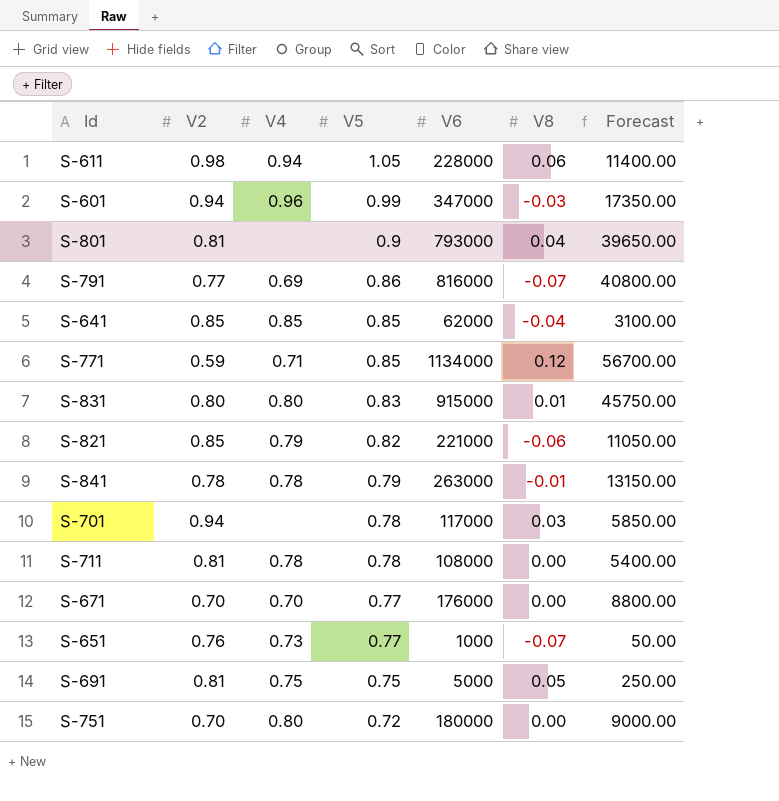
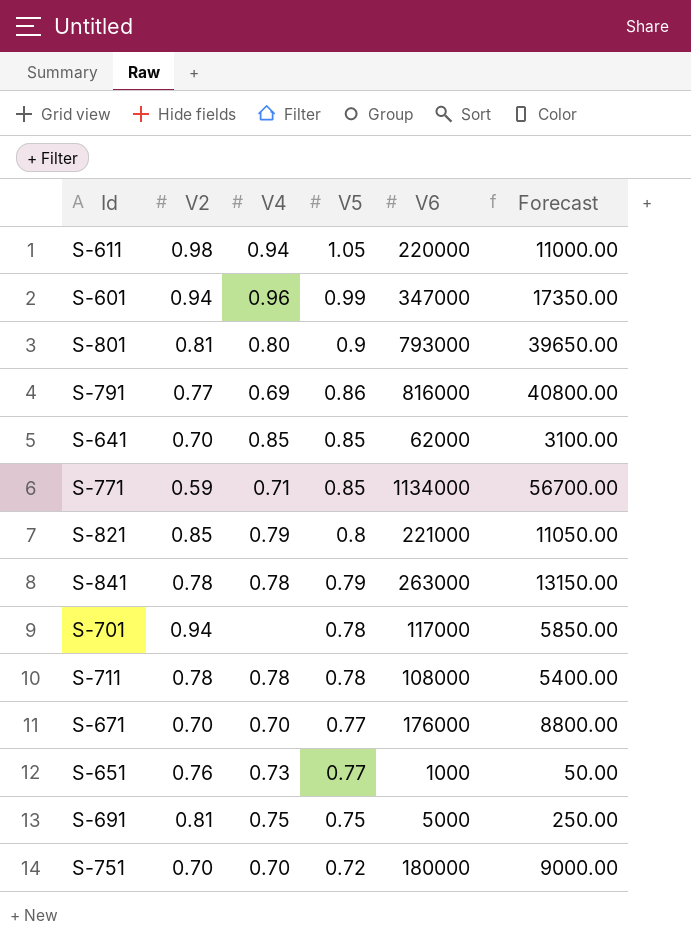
column V8 | position: 6 -> none
row S-831: 0.80 | 0.80 | 0.83 | 915000 | 0.01 | 45750.00 -> none
S-611 | V6: 228000 -> 220000
S-611 | Forecast: 11400.00 -> 11000.00
S-801 | V4: none -> 0.80
S-641 | V2: 0.85 -> 0.70
S-821 | V5: 0.82 -> 0.8
S-711 | V2: 0.81 -> 0.78
S-751 | V4: 0.80 -> 0.70

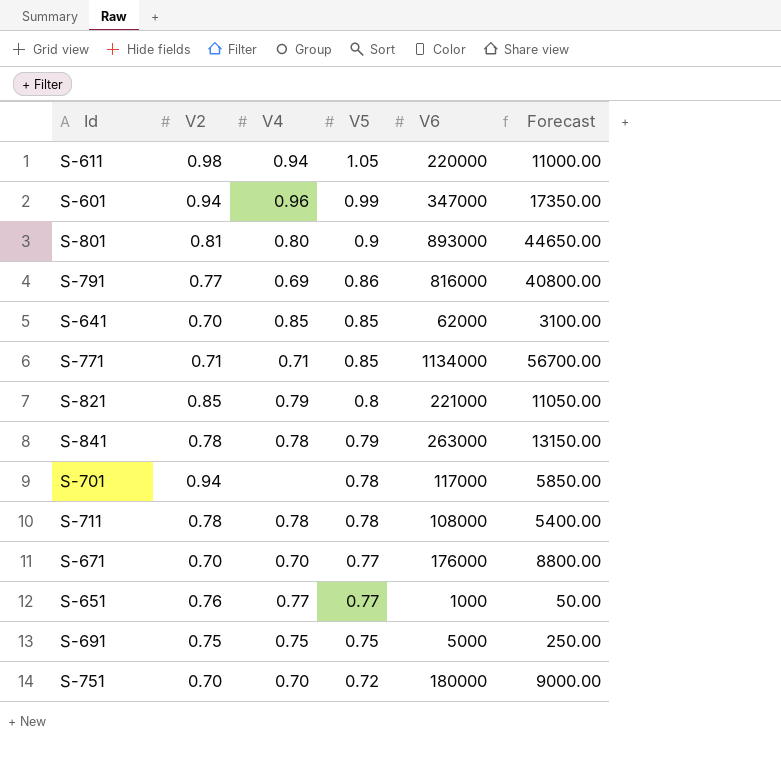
S-801 | V6: 793000 -> 893000
S-801 | Forecast: 39650.00 -> 44650.00
S-771 | V2: 0.59 -> 0.71
S-651 | V4: 0.73 -> 0.77
S-691 | V2: 0.81 -> 0.75

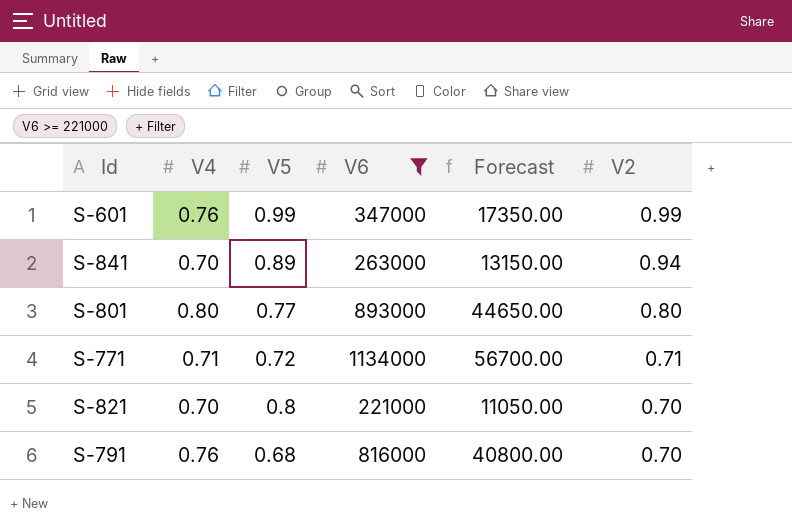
filter: none -> V6 >= 221000
row order: V5 descending -> V2 descending
column V2 | position: 2 -> 6
S-601 | V4: 0.96 -> 0.76
S-601 | V2: 0.94 -> 0.99
S-841 | V4: 0.78 -> 0.70
S-841 | V5: 0.79 -> 0.89
S-841 | V2: 0.78 -> 0.94
S-801 | V5: 0.9 -> 0.77
S-801 | V2: 0.81 -> 0.80
S-771 | V5: 0.85 -> 0.72
S-821 | V4: 0.79 -> 0.70
S-821 | V2: 0.85 -> 0.70
S-791 | V4: 0.69 -> 0.76
S-791 | V5: 0.86 -> 0.68
S-791 | V2: 0.77 -> 0.70

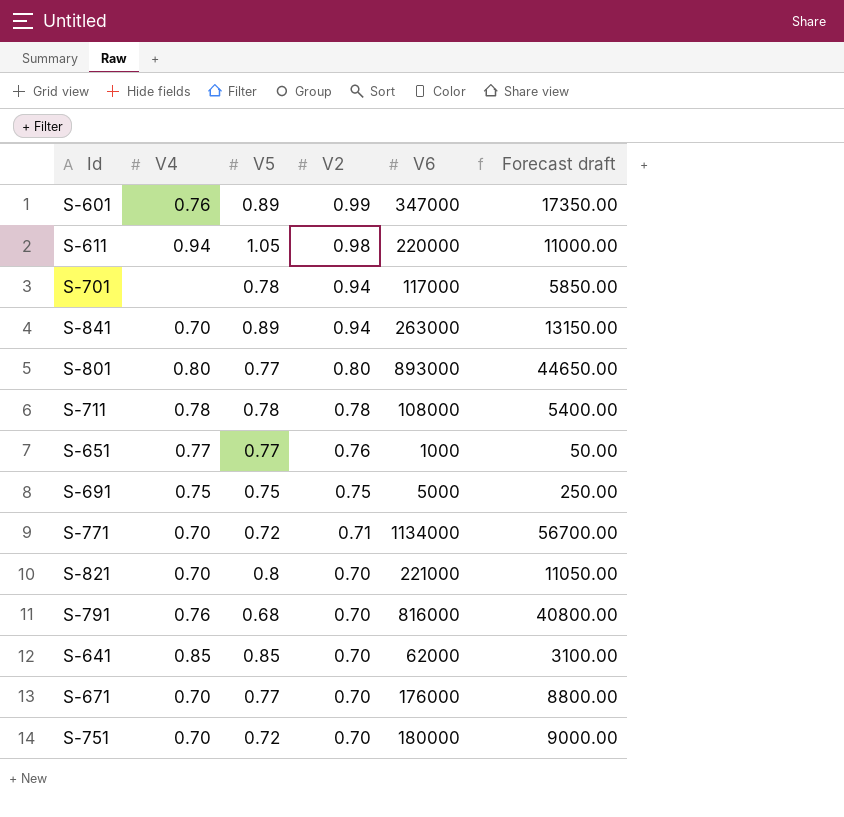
filter: V6 >= 221000 -> none
column V2 | position: 6 -> 4
column name: Forecast -> Forecast draft
S-601 | V5: 0.99 -> 0.89
S-771 | V4: 0.71 -> 0.70

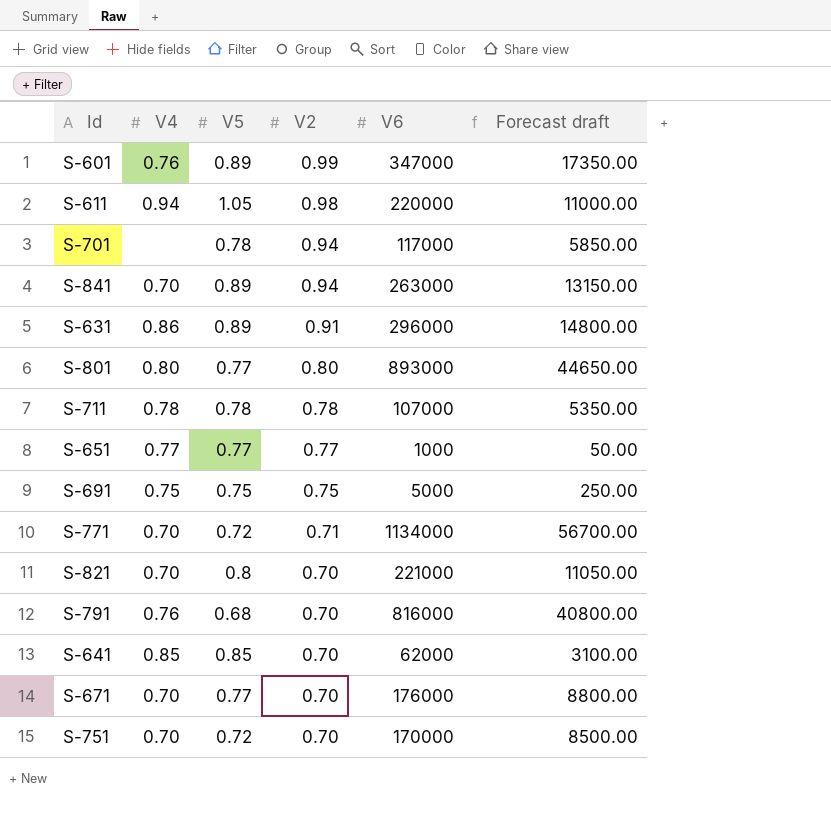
row S-631: none -> 0.86 | 0.89 | 0.91 | 296000 | 14800.00
S-711 | V6: 108000 -> 107000
S-711 | Forecast draft: 5400.00 -> 5350.00
S-651 | V2: 0.76 -> 0.77
S-751 | V6: 180000 -> 170000
S-751 | Forecast draft: 9000.00 -> 8500.00

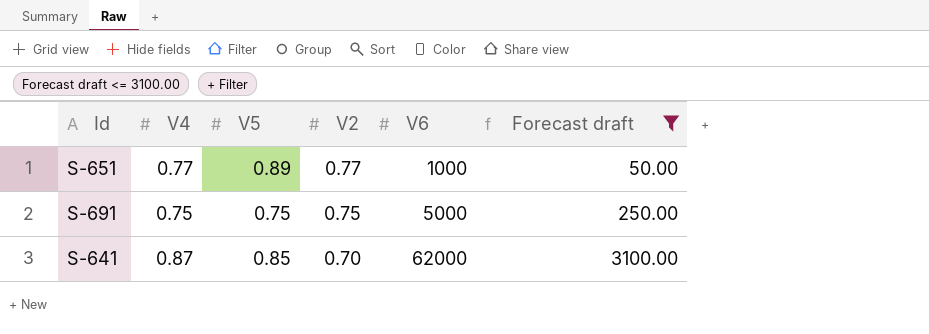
filter: none -> Forecast draft <= 3100.00
S-651 | V5: 0.77 -> 0.89
S-641 | V4: 0.85 -> 0.87

